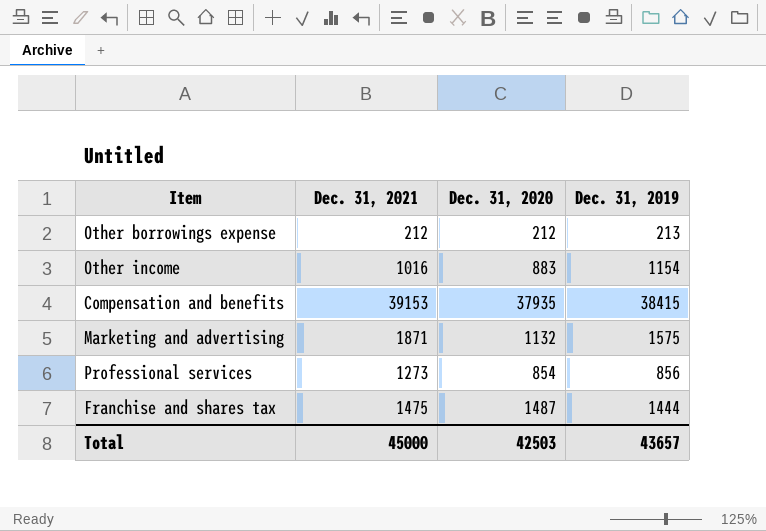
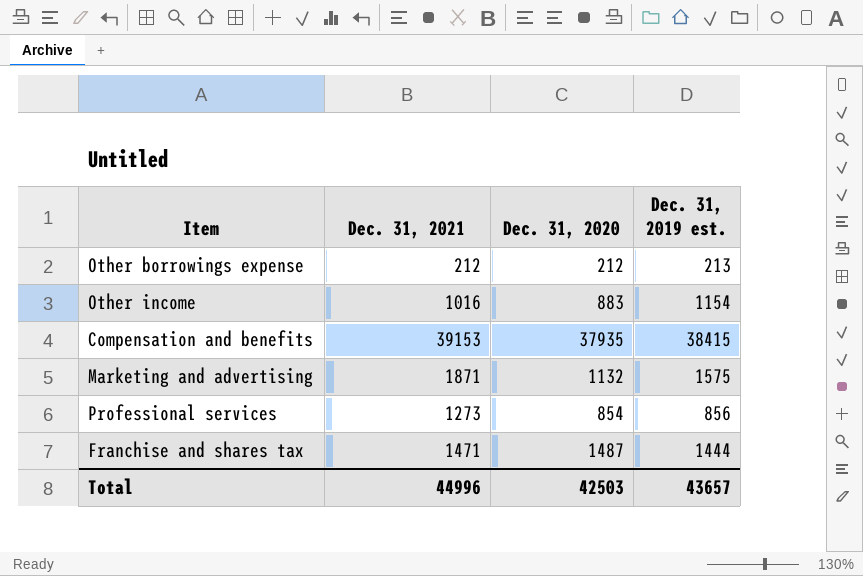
column name: Dec. 31, 2019 -> Dec. 31, 2019 est.
Franchise and shares tax | Dec. 31, 2021: 1475 -> 1471
Total | Dec. 31, 2021: 45000 -> 44996

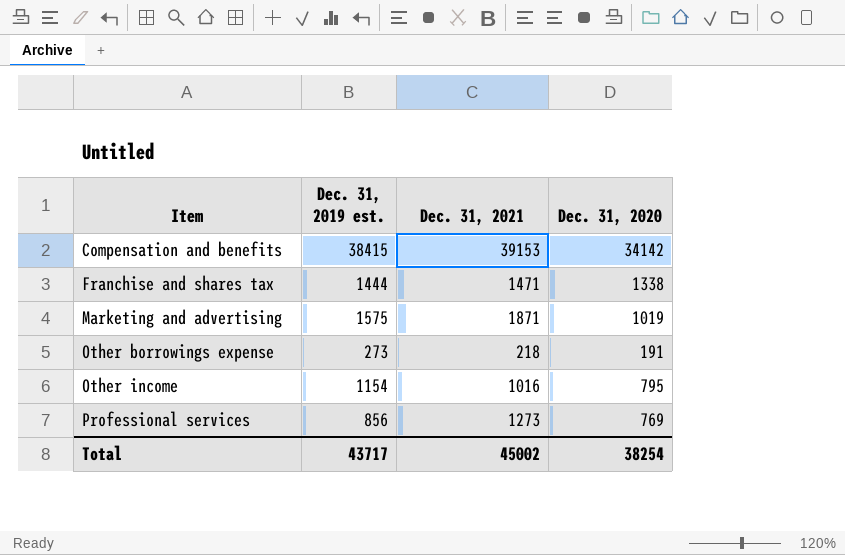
row order: none -> Item ascending
column Dec. 31, 2019 est. | position: 4 -> 2
Compensation and benefits | Dec. 31, 2020: 37935 -> 34142
Franchise and shares tax | Dec. 31, 2020: 1487 -> 1338
Marketing and advertising | Dec. 31, 2020: 1132 -> 1019
Other borrowings expense | Dec. 31, 2019 est.: 213 -> 273
Other borrowings expense | Dec. 31, 2021: 212 -> 218
Other borrowings expense | Dec. 31, 2020: 212 -> 191
Other income | Dec. 31, 2020: 883 -> 795
Professional services | Dec. 31, 2020: 854 -> 769
Total | Dec. 31, 2019 est.: 43657 -> 43717
Total | Dec. 31, 2021: 44996 -> 45002
Total | Dec. 31, 2020: 42503 -> 38254

